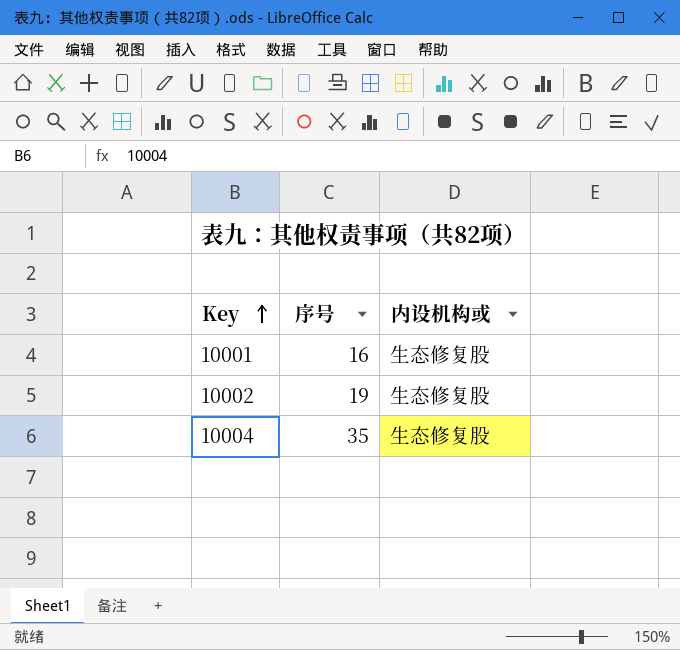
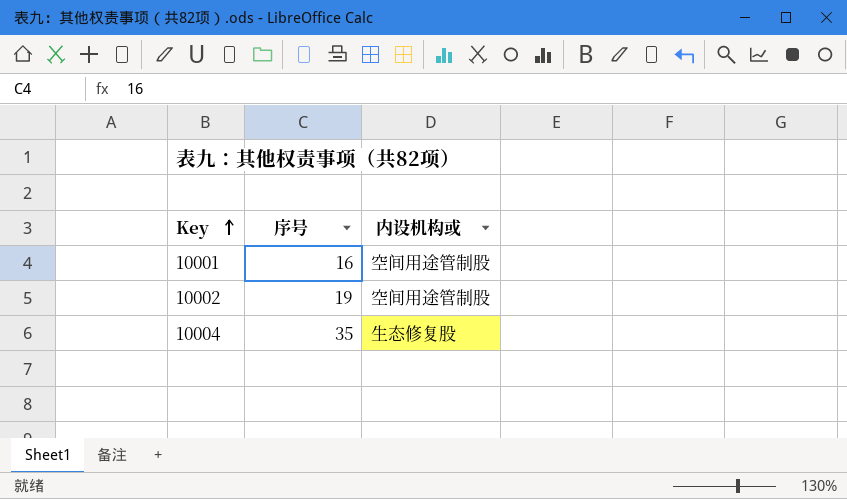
10001 | 内设机构或: 生态修复股 -> 空间用途管制股
10002 | 内设机构或: 生态修复股 -> 空间用途管制股

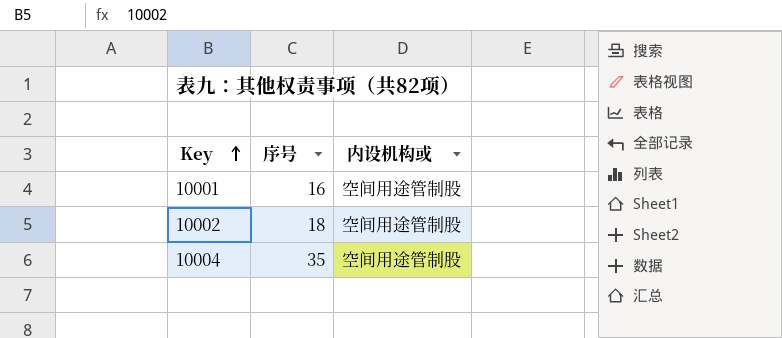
10002 | 序号: 19 -> 18
10004 | 内设机构或: 生态修复股 -> 空间用途管制股

